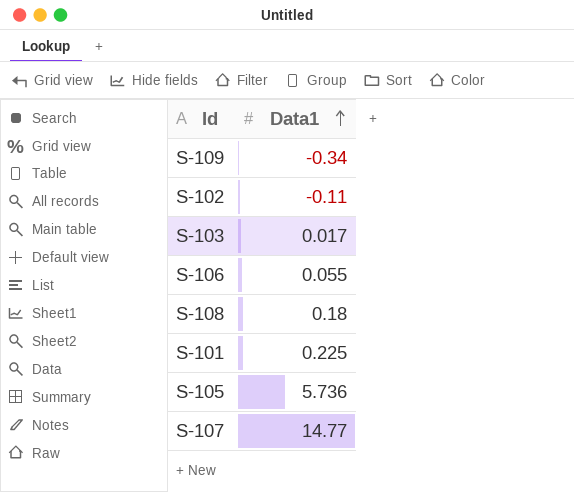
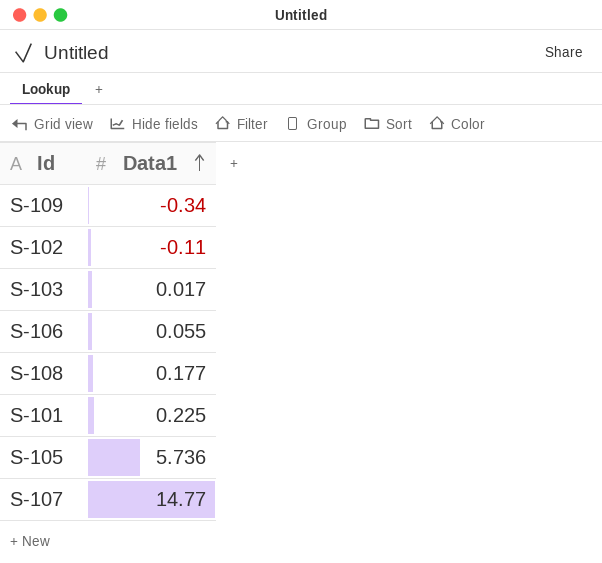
S-108 | Data1: 0.18 -> 0.177

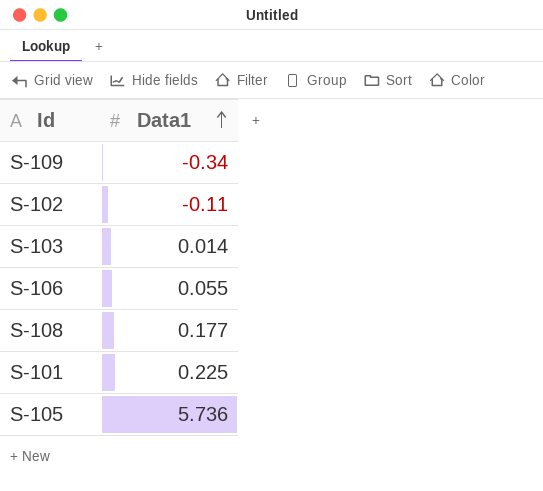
row S-107: 14.77 -> none
S-103 | Data1: 0.017 -> 0.014

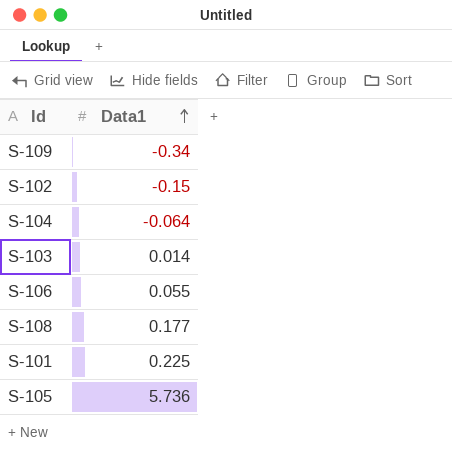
S-102 | Data1: -0.11 -> -0.15
row S-104: none -> -0.064

